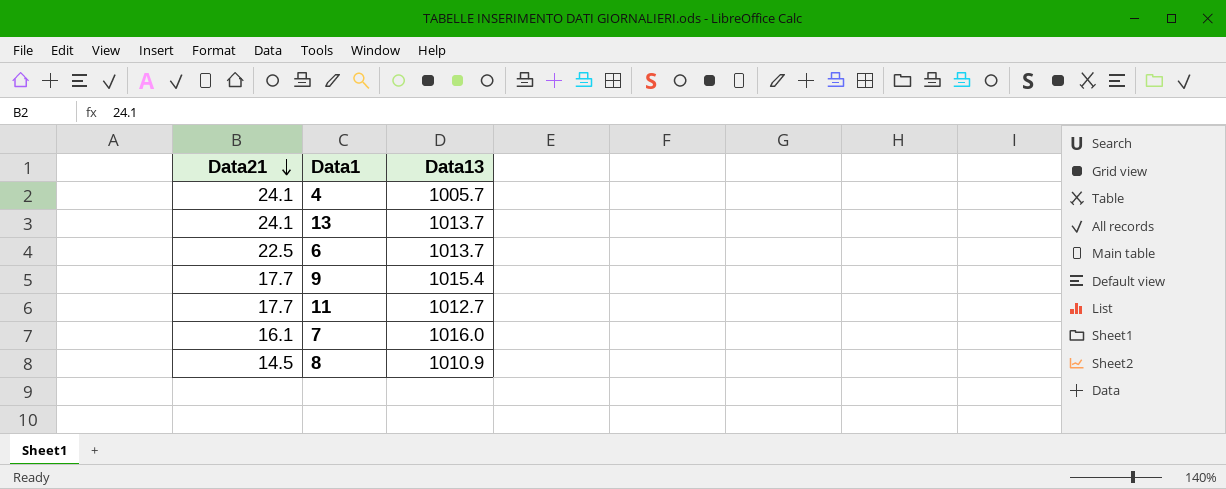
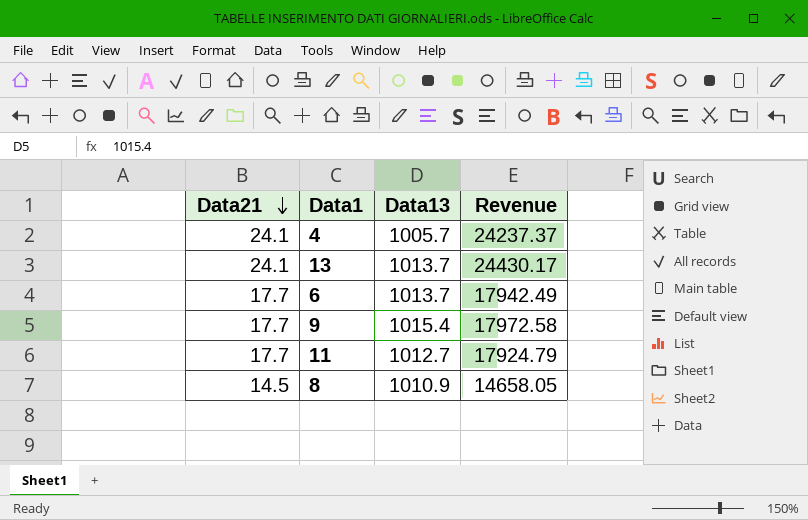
column Revenue | formula: none -> [Data21] * [Data13]
row 7: 16.1 | 1016.0 -> none
6 | Data21: 22.5 -> 17.7

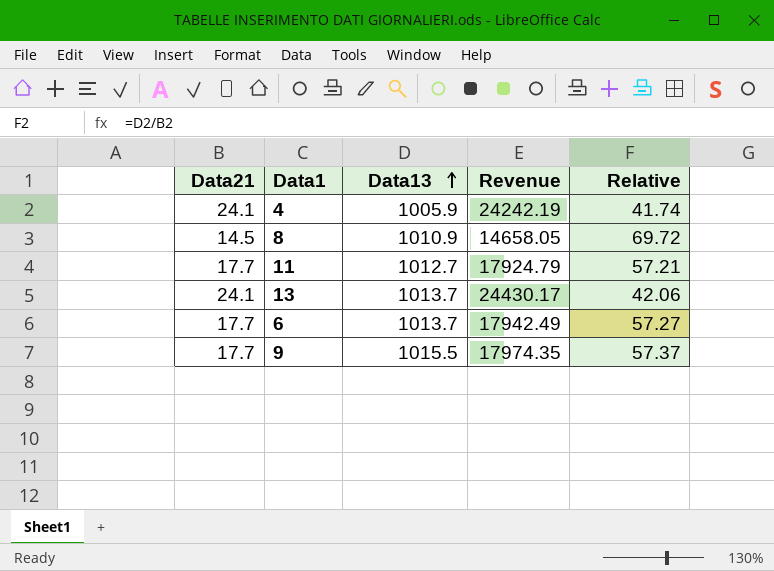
row order: Data21 descending -> Data13 ascending
column Relative | formula: none -> [Data13] / [Data21]
4 | Data13: 1005.7 -> 1005.9
4 | Revenue: 24237.37 -> 24242.19
9 | Data13: 1015.4 -> 1015.5
9 | Revenue: 17972.58 -> 17974.35

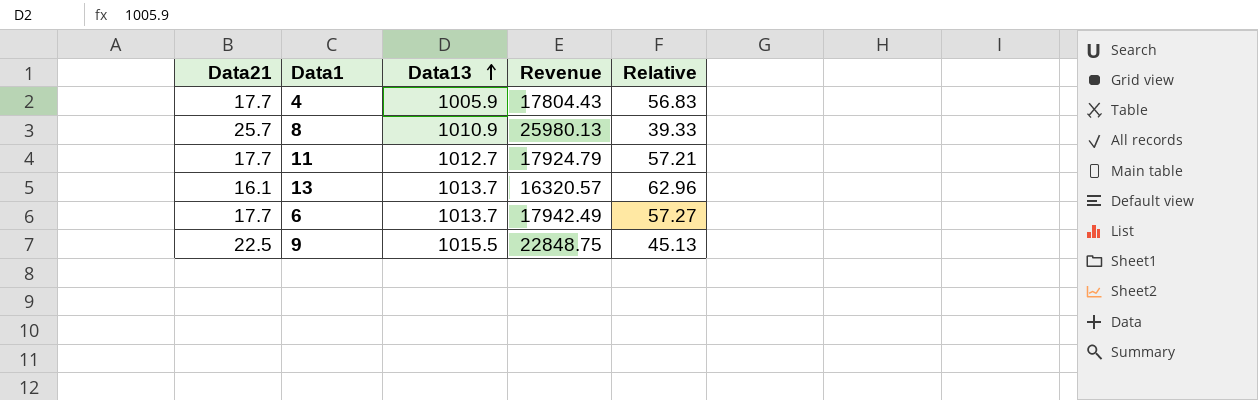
4 | Data21: 24.1 -> 17.7
4 | Revenue: 24242.19 -> 17804.43
4 | Relative: 41.74 -> 56.83
8 | Data21: 14.5 -> 25.7
8 | Revenue: 14658.05 -> 25980.13
8 | Relative: 69.72 -> 39.33
13 | Data21: 24.1 -> 16.1
13 | Revenue: 24430.17 -> 16320.57
13 | Relative: 42.06 -> 62.96
9 | Data21: 17.7 -> 22.5
9 | Revenue: 17974.35 -> 22848.75
9 | Relative: 57.37 -> 45.13

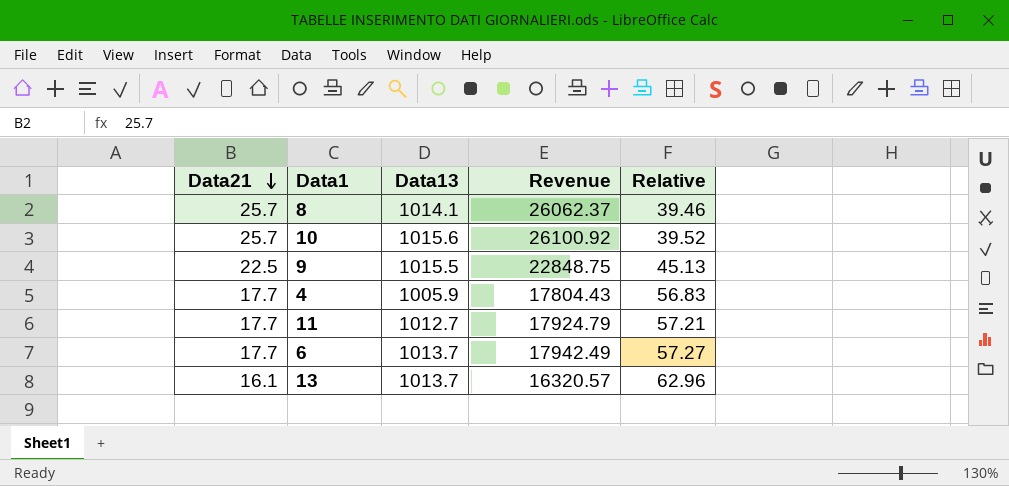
row order: Data13 ascending -> Data21 descending
8 | Data13: 1010.9 -> 1014.1
8 | Revenue: 25980.13 -> 26062.37
8 | Relative: 39.33 -> 39.46
row 10: none -> 25.7 | 1015.6 | 26100.92 | 39.52

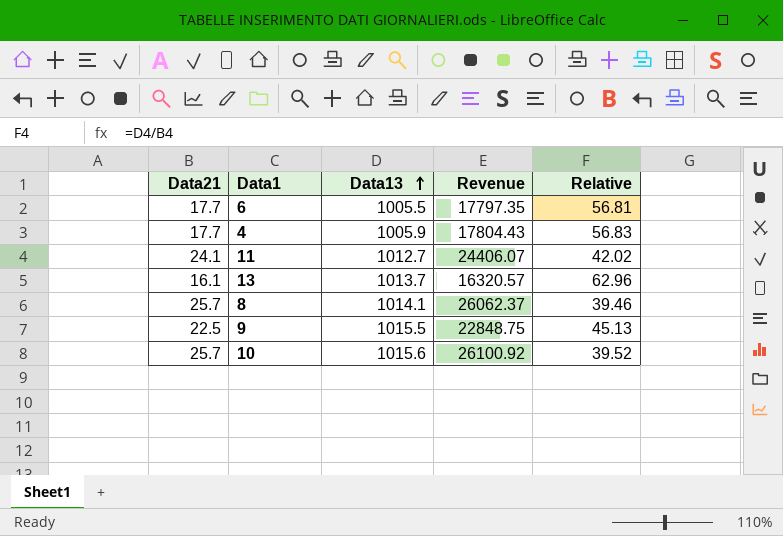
row order: Data21 descending -> Data13 ascending
6 | Data13: 1013.7 -> 1005.5
6 | Revenue: 17942.49 -> 17797.35
6 | Relative: 57.27 -> 56.81
11 | Data21: 17.7 -> 24.1
11 | Revenue: 17924.79 -> 24406.07
11 | Relative: 57.21 -> 42.02

